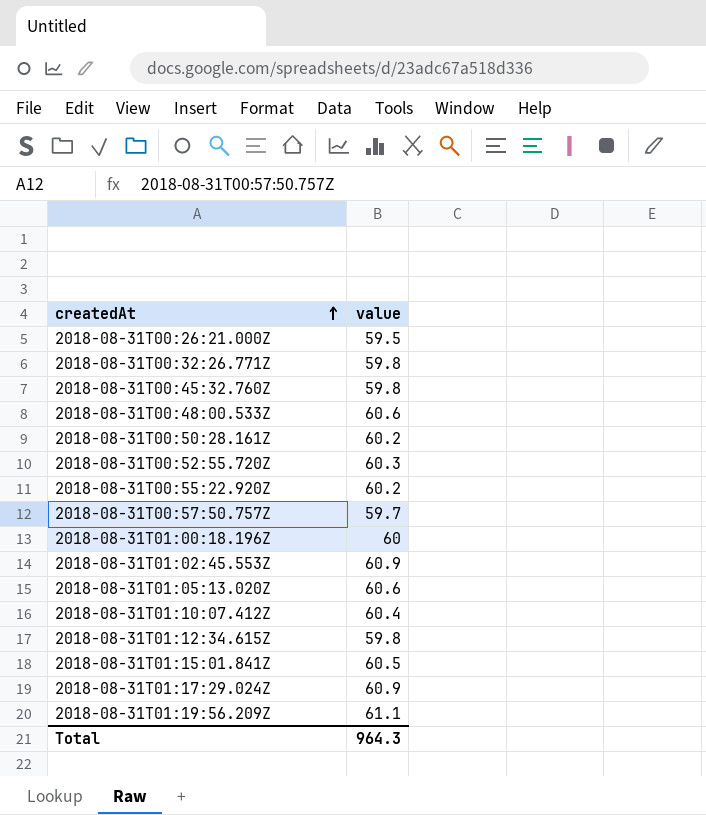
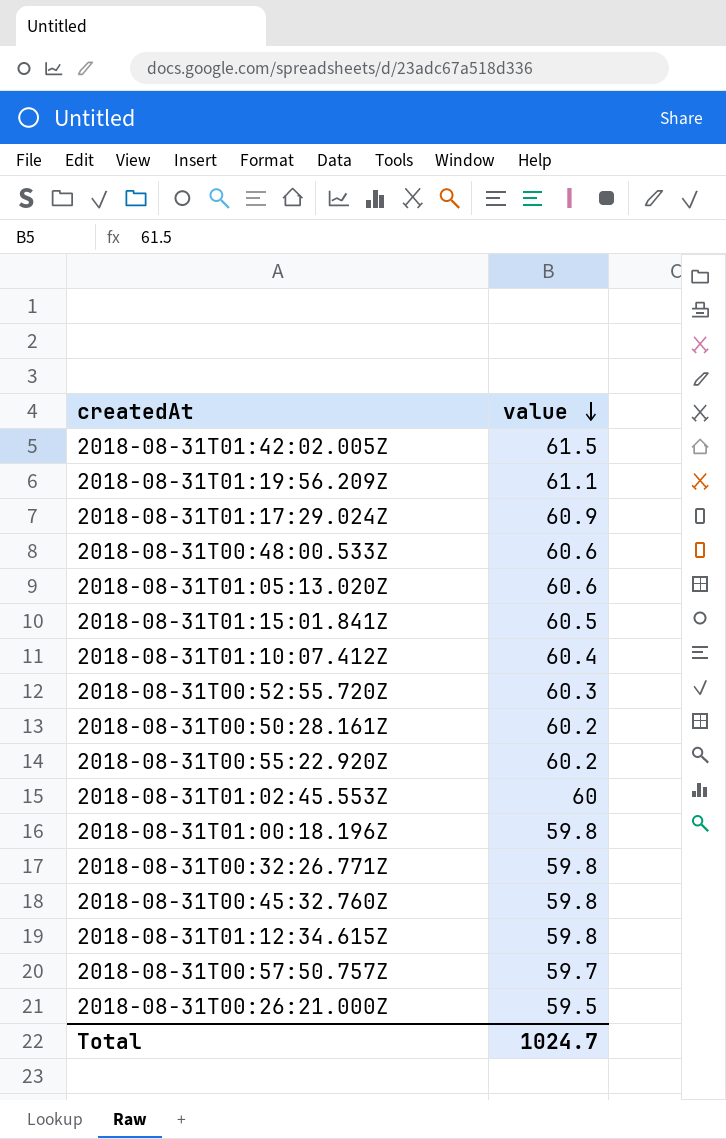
row order: createdAt ascending -> value descending
row 2018-08-31T01:42:02.005Z: none -> 61.5
2018-08-31T01:02:45.553Z | value: 60.9 -> 60
2018-08-31T01:00:18.196Z | value: 60 -> 59.8
Total | value: 964.3 -> 1024.7

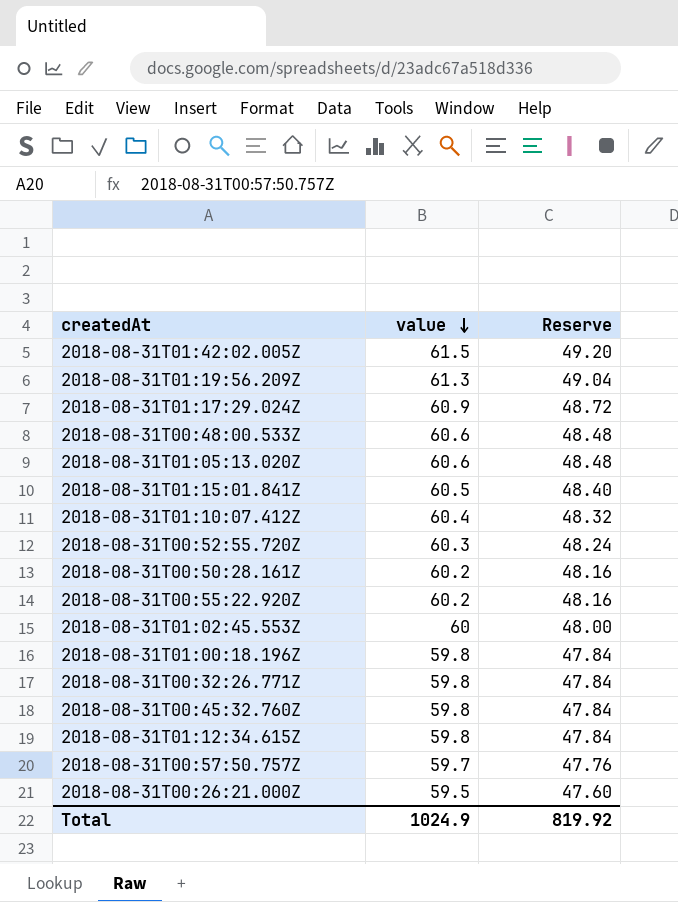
column Reserve | formula: none -> [value] * 0.8
2018-08-31T01:19:56.209Z | value: 61.1 -> 61.3
Total | value: 1024.7 -> 1024.9

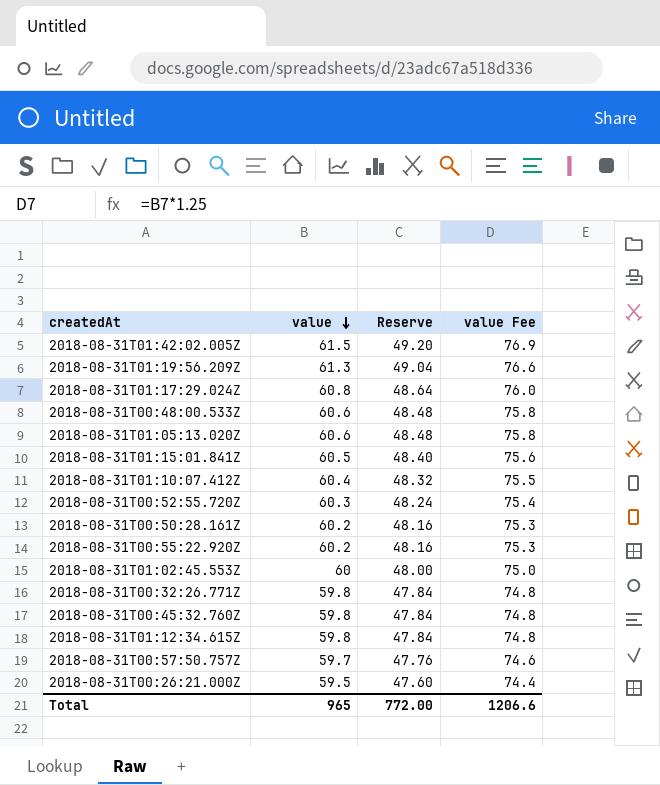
column value Fee | formula: none -> [value] * 1.25
row 2018-08-31T01:00:18.196Z: 59.8 | 47.84 -> none
2018-08-31T01:17:29.024Z | value: 60.9 -> 60.8
2018-08-31T01:17:29.024Z | Reserve: 48.72 -> 48.64
Total | value: 1024.9 -> 965
Total | Reserve: 819.92 -> 772.00

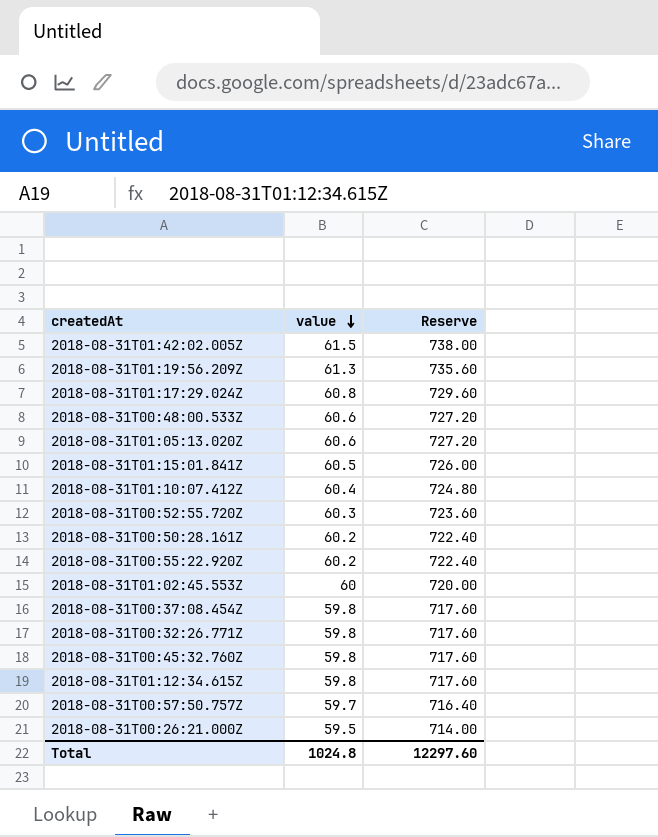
column value Fee | formula: [value] * 1.25 -> none
column Reserve | formula: [value] * 0.8 -> [value] * 12
row 2018-08-31T00:37:08.454Z: none -> 59.8 | 717.60
Total | value: 965 -> 1024.8
Total | Reserve: 772.00 -> 12297.60

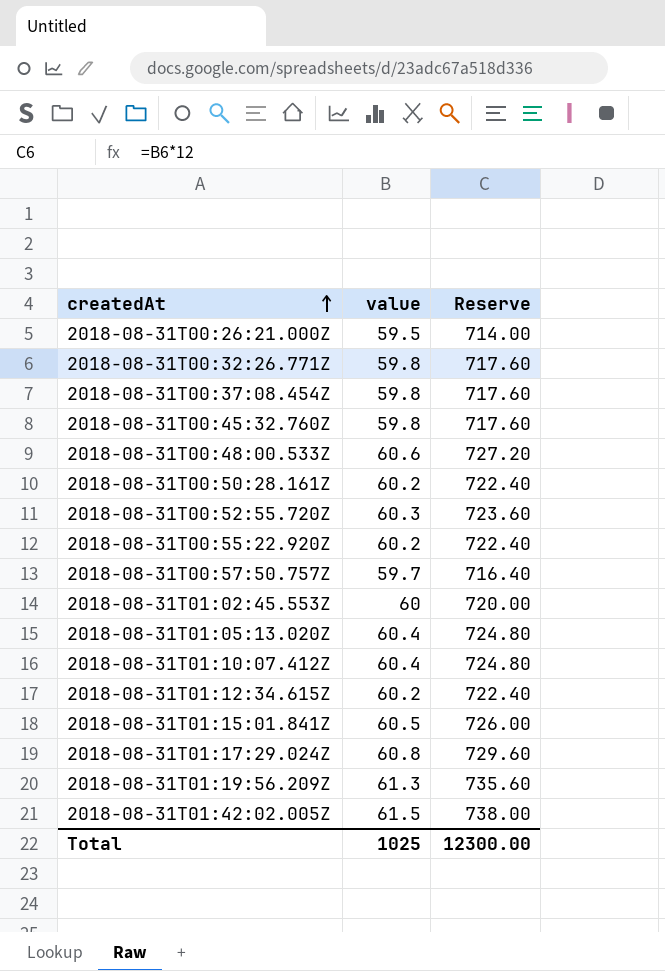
row order: value descending -> createdAt ascending
2018-08-31T01:05:13.020Z | value: 60.6 -> 60.4
2018-08-31T01:05:13.020Z | Reserve: 727.20 -> 724.80
2018-08-31T01:12:34.615Z | value: 59.8 -> 60.2
2018-08-31T01:12:34.615Z | Reserve: 717.60 -> 722.40
Total | value: 1024.8 -> 1025
Total | Reserve: 12297.60 -> 12300.00

